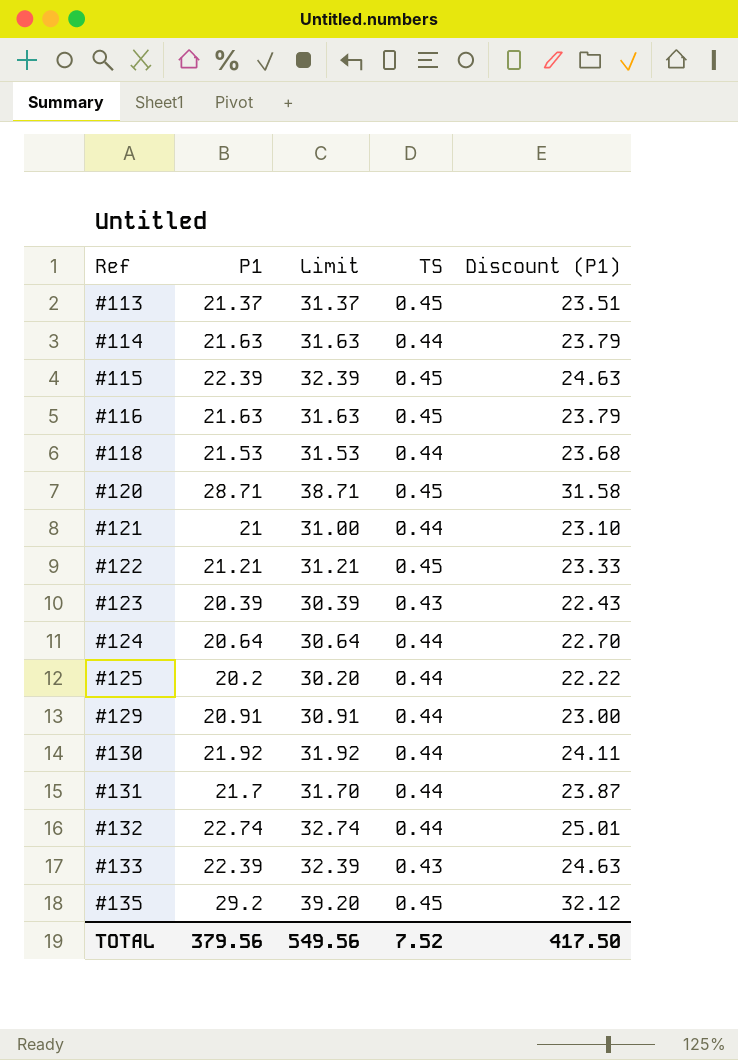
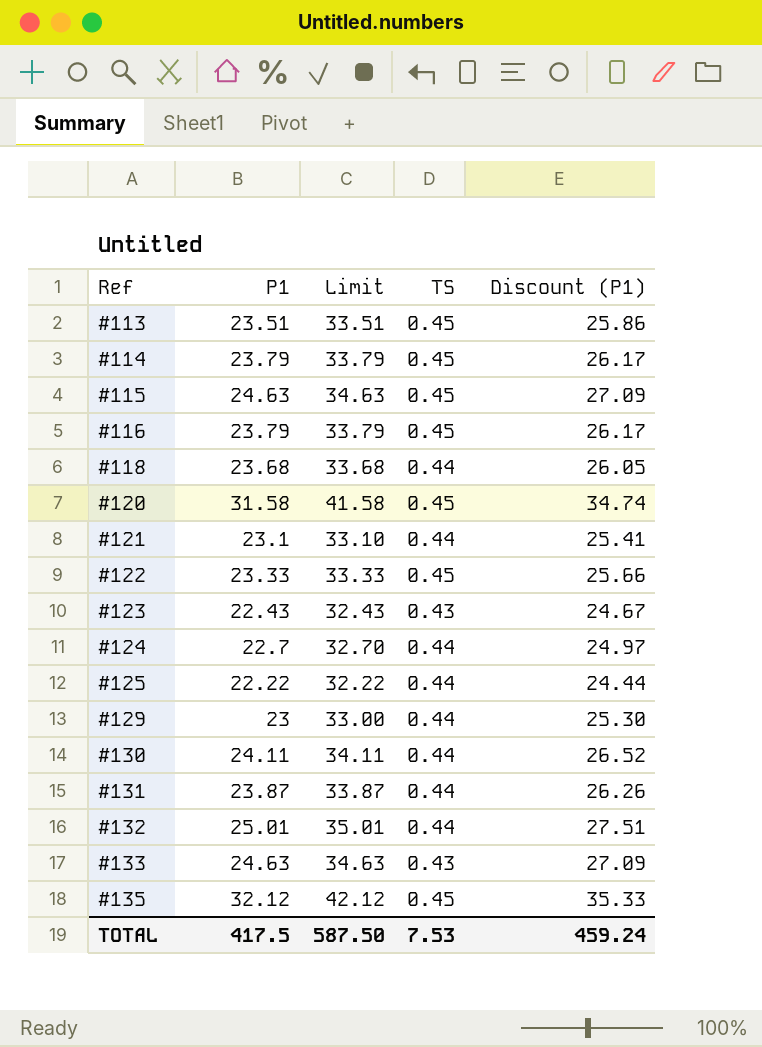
#113 | P1: 21.37 -> 23.51
#113 | Limit: 31.37 -> 33.51
#113 | Discount (P1): 23.51 -> 25.86
#114 | P1: 21.63 -> 23.79
#114 | Limit: 31.63 -> 33.79
#114 | TS: 0.44 -> 0.45
#114 | Discount (P1): 23.79 -> 26.17
#115 | P1: 22.39 -> 24.63
#115 | Limit: 32.39 -> 34.63
#115 | Discount (P1): 24.63 -> 27.09
#116 | P1: 21.63 -> 23.79
#116 | Limit: 31.63 -> 33.79
#116 | Discount (P1): 23.79 -> 26.17
#118 | P1: 21.53 -> 23.68
#118 | Limit: 31.53 -> 33.68
#118 | Discount (P1): 23.68 -> 26.05
#120 | P1: 28.71 -> 31.58
#120 | Limit: 38.71 -> 41.58
#120 | Discount (P1): 31.58 -> 34.74
#121 | P1: 21 -> 23.1
#121 | Limit: 31.00 -> 33.10
#121 | Discount (P1): 23.10 -> 25.41
#122 | P1: 21.21 -> 23.33
#122 | Limit: 31.21 -> 33.33
#122 | Discount (P1): 23.33 -> 25.66
#123 | P1: 20.39 -> 22.43
#123 | Limit: 30.39 -> 32.43
#123 | Discount (P1): 22.43 -> 24.67
#124 | P1: 20.64 -> 22.7
#124 | Limit: 30.64 -> 32.70
#124 | Discount (P1): 22.70 -> 24.97
#125 | P1: 20.2 -> 22.22
#125 | Limit: 30.20 -> 32.22
#125 | Discount (P1): 22.22 -> 24.44
#129 | P1: 20.91 -> 23
#129 | Limit: 30.91 -> 33.00
#129 | Discount (P1): 23.00 -> 25.30
#130 | P1: 21.92 -> 24.11
#130 | Limit: 31.92 -> 34.11
#130 | Discount (P1): 24.11 -> 26.52
#131 | P1: 21.7 -> 23.87
#131 | Limit: 31.70 -> 33.87
#131 | Discount (P1): 23.87 -> 26.26
#132 | P1: 22.74 -> 25.01
#132 | Limit: 32.74 -> 35.01
#132 | Discount (P1): 25.01 -> 27.51
#133 | P1: 22.39 -> 24.63
#133 | Limit: 32.39 -> 34.63
#133 | Discount (P1): 24.63 -> 27.09
#135 | P1: 29.2 -> 32.12
#135 | Limit: 39.20 -> 42.12
#135 | Discount (P1): 32.12 -> 35.33
TOTAL | P1: 379.56 -> 417.5
TOTAL | Limit: 549.56 -> 587.50
TOTAL | TS: 7.52 -> 7.53
TOTAL | Discount (P1): 417.50 -> 459.24

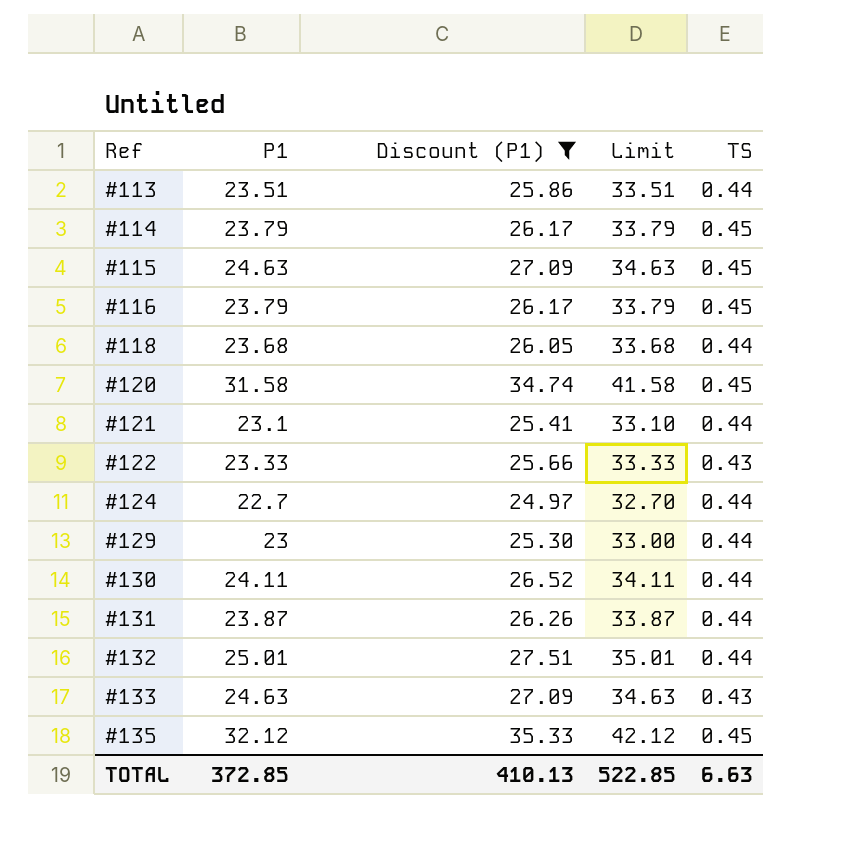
filter: none -> Discount (P1) >= 24.97
column Discount (P1) | position: 5 -> 3
#113 | TS: 0.45 -> 0.44
#122 | TS: 0.45 -> 0.43
TOTAL | P1: 417.5 -> 372.85
TOTAL | Discount (P1): 459.24 -> 410.13
TOTAL | Limit: 587.50 -> 522.85
TOTAL | TS: 7.53 -> 6.63

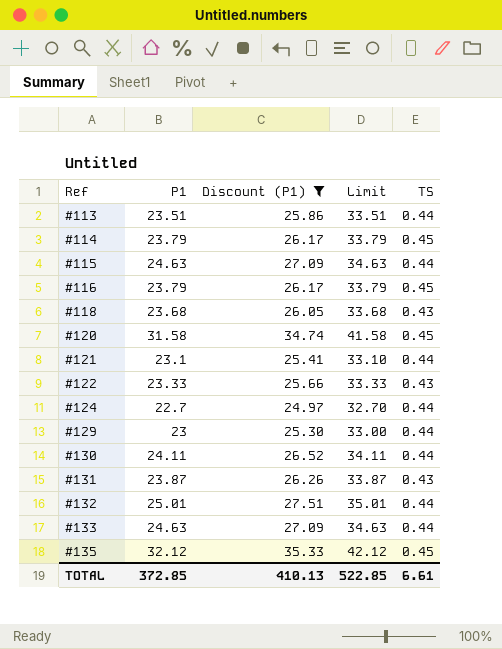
#115 | TS: 0.45 -> 0.44
#118 | TS: 0.44 -> 0.43
#131 | TS: 0.44 -> 0.43
#133 | TS: 0.43 -> 0.44
TOTAL | TS: 6.63 -> 6.61

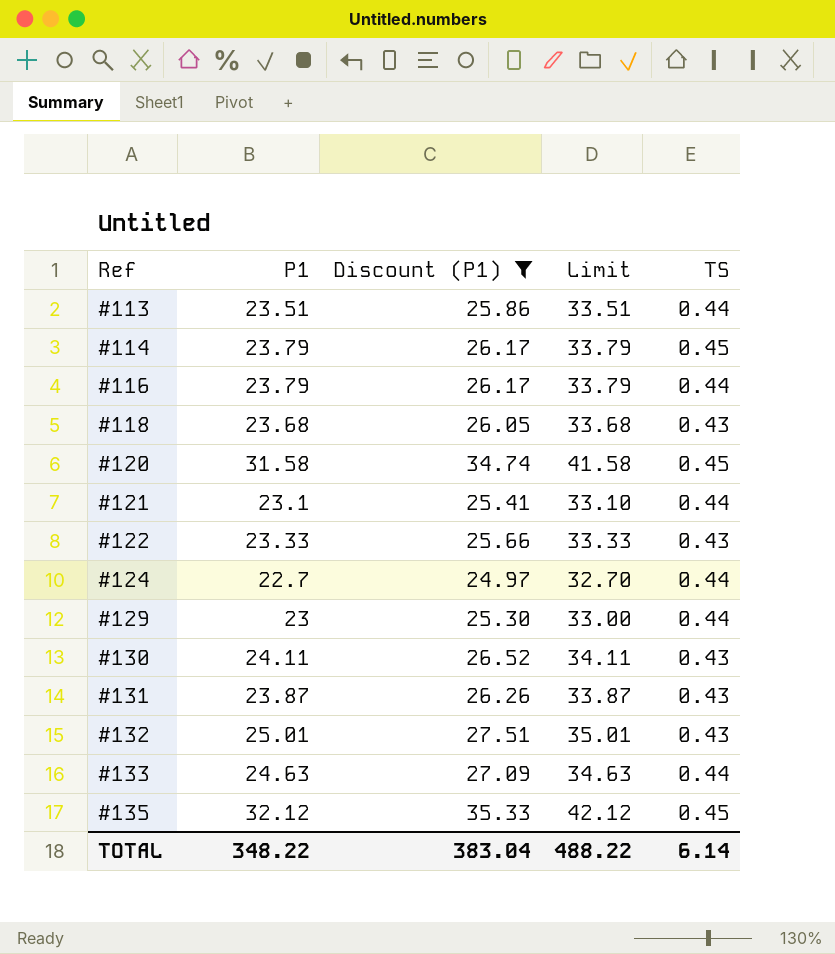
row #115: 24.63 | 27.09 | 34.63 | 0.44 -> none
#116 | TS: 0.45 -> 0.44
#130 | TS: 0.44 -> 0.43
#132 | TS: 0.44 -> 0.43
TOTAL | P1: 372.85 -> 348.22
TOTAL | Discount (P1): 410.13 -> 383.04
TOTAL | Limit: 522.85 -> 488.22
TOTAL | TS: 6.61 -> 6.14

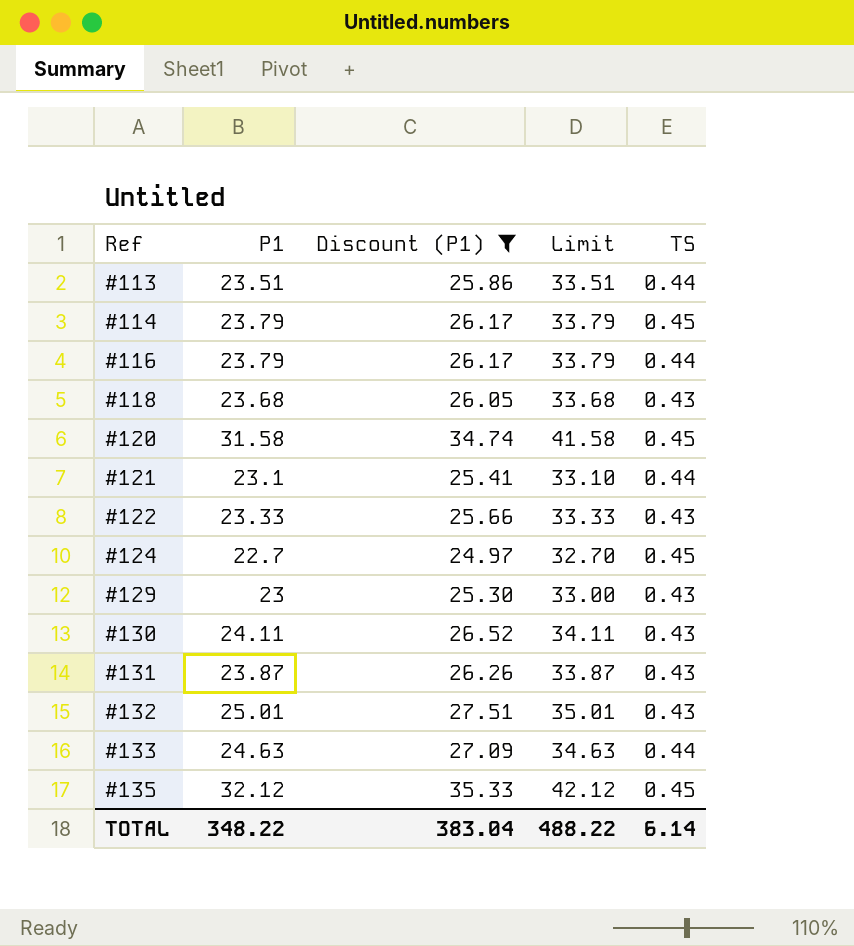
#124 | TS: 0.44 -> 0.45
#129 | TS: 0.44 -> 0.43

